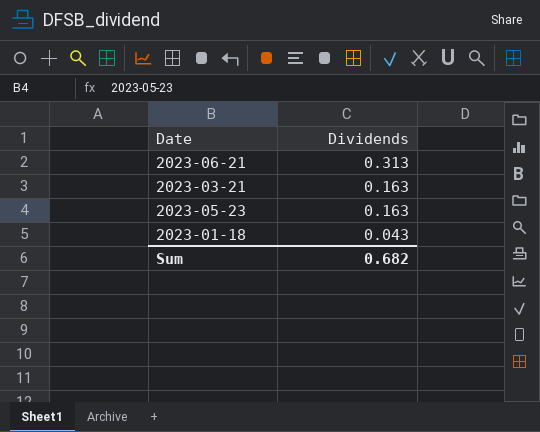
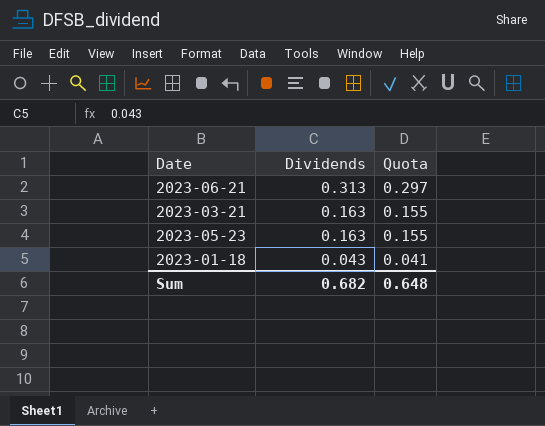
column Quota | formula: none -> [Dividends] * 0.95

